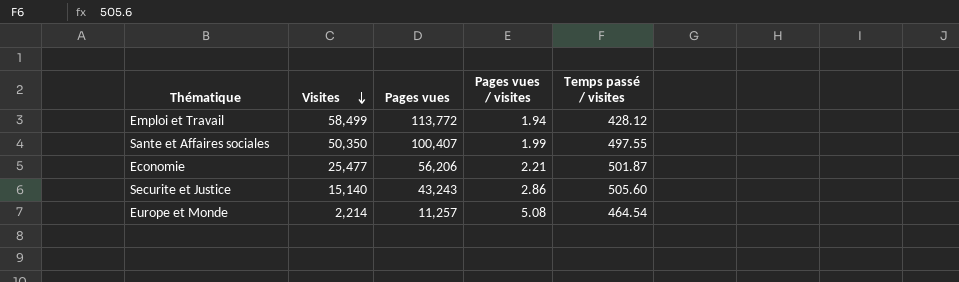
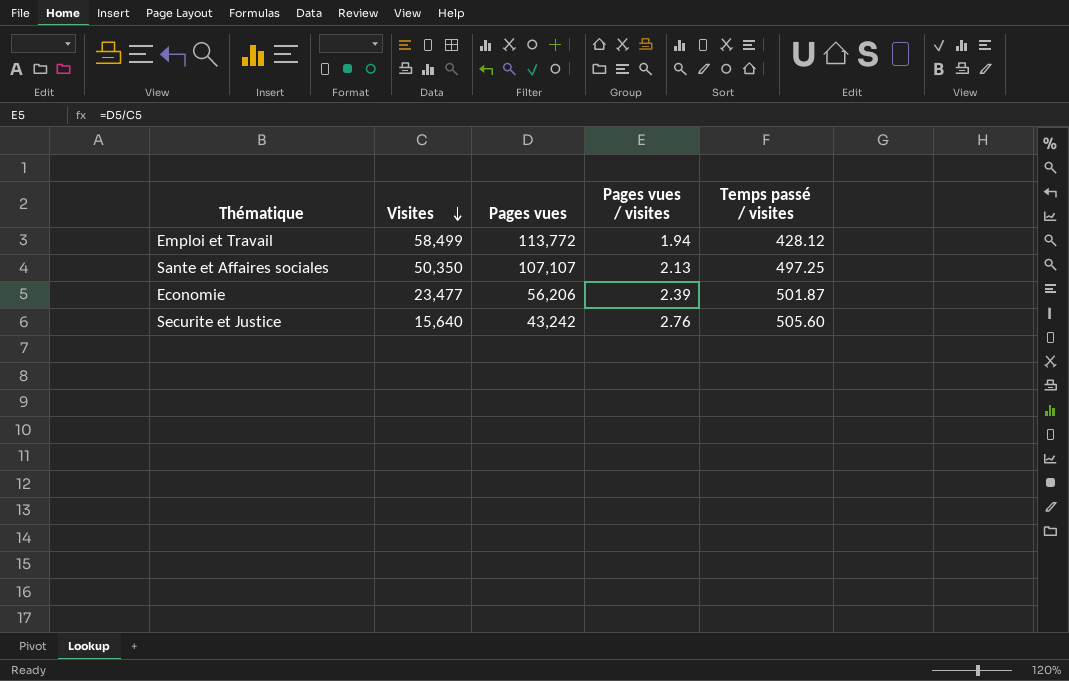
row Europe et Monde: 2,214 | 11,257 | 5.08 | 464.54 -> none
Sante et Affaires sociales | Pages vues: 100,407 -> 107,107
Sante et Affaires sociales | Pages vues / visites: 1.99 -> 2.13
Sante et Affaires sociales | Temps passé / visites: 497.55 -> 497.25
Economie | Visites: 25,477 -> 23,477
Economie | Pages vues / visites: 2.21 -> 2.39
Securite et Justice | Visites: 15,140 -> 15,640
Securite et Justice | Pages vues: 43,243 -> 43,242
Securite et Justice | Pages vues / visites: 2.86 -> 2.76

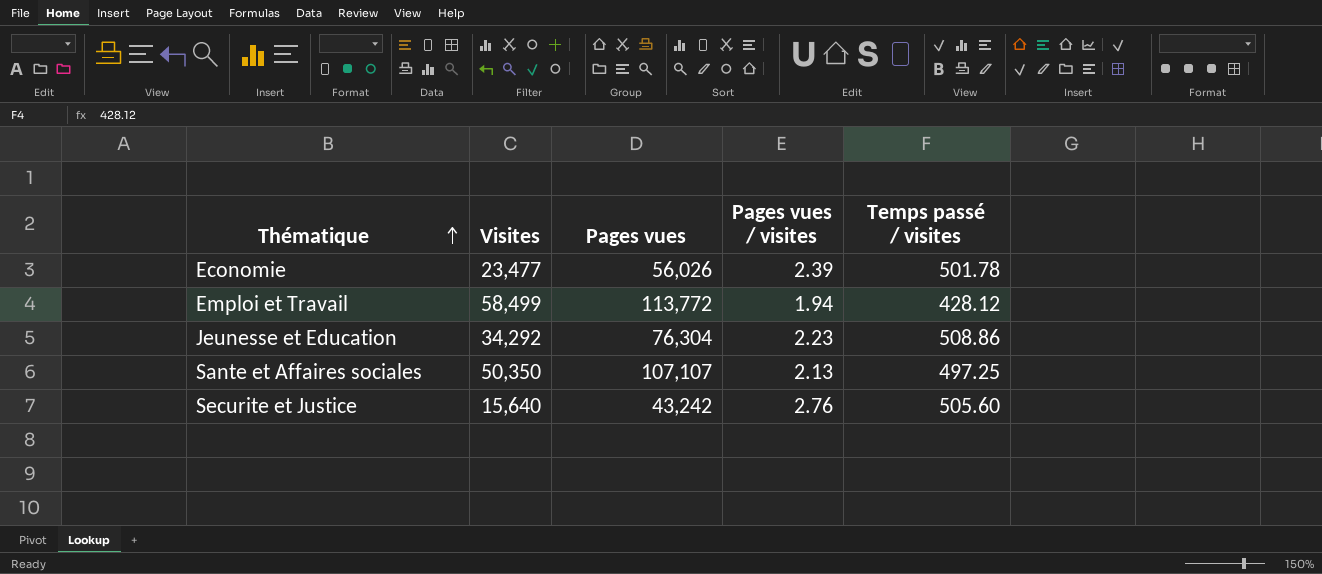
row order: Visites descending -> Thématique ascending
Economie | Pages vues: 56,206 -> 56,026
Economie | Temps passé / visites: 501.87 -> 501.78
row Jeunesse et Education: none -> 34,292 | 76,304 | 2.23 | 508.86

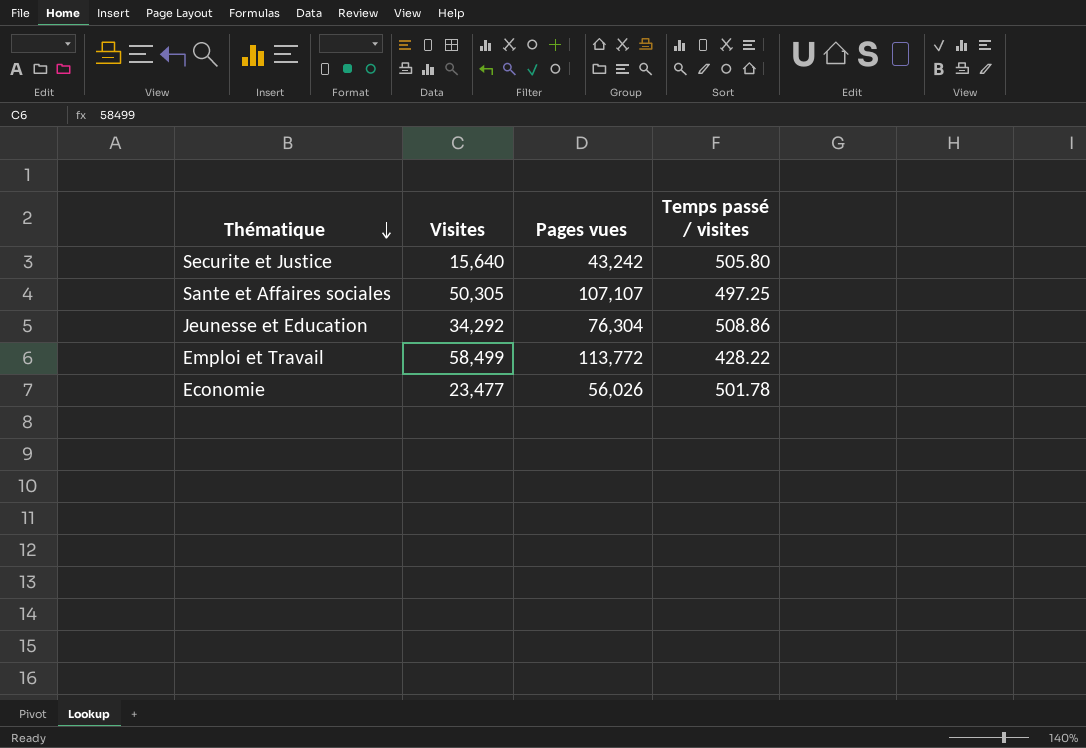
row order: Thématique ascending -> Thématique descending
column Pages vues / visites | formula: [Pages vues] / [Visites] -> none
Securite et Justice | Temps passé / visites: 505.60 -> 505.80
Sante et Affaires sociales | Visites: 50,350 -> 50,305
Emploi et Travail | Temps passé / visites: 428.12 -> 428.22

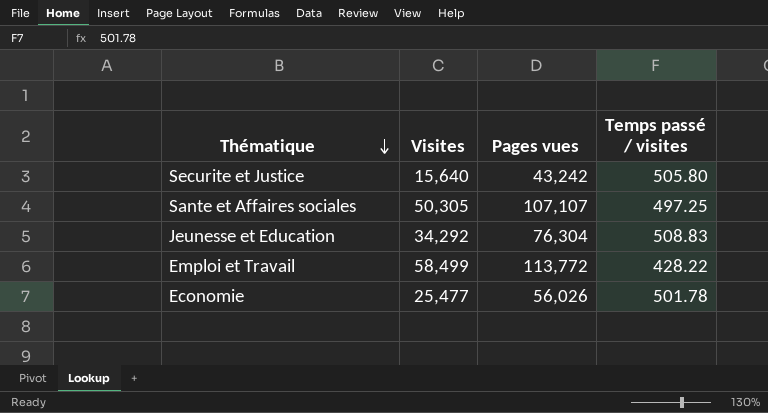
Jeunesse et Education | Temps passé / visites: 508.86 -> 508.83
Economie | Visites: 23,477 -> 25,477

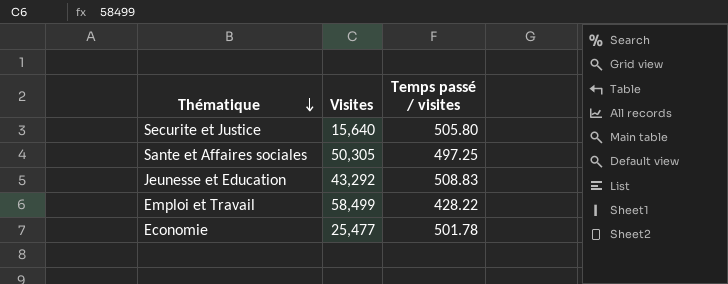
column Pages vues | position: 3 -> none
Jeunesse et Education | Visites: 34,292 -> 43,292

